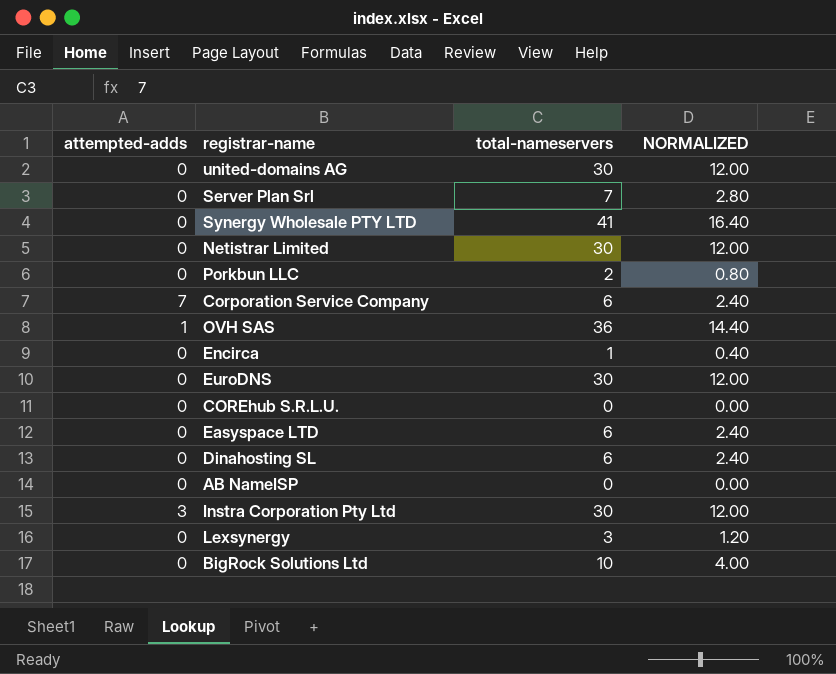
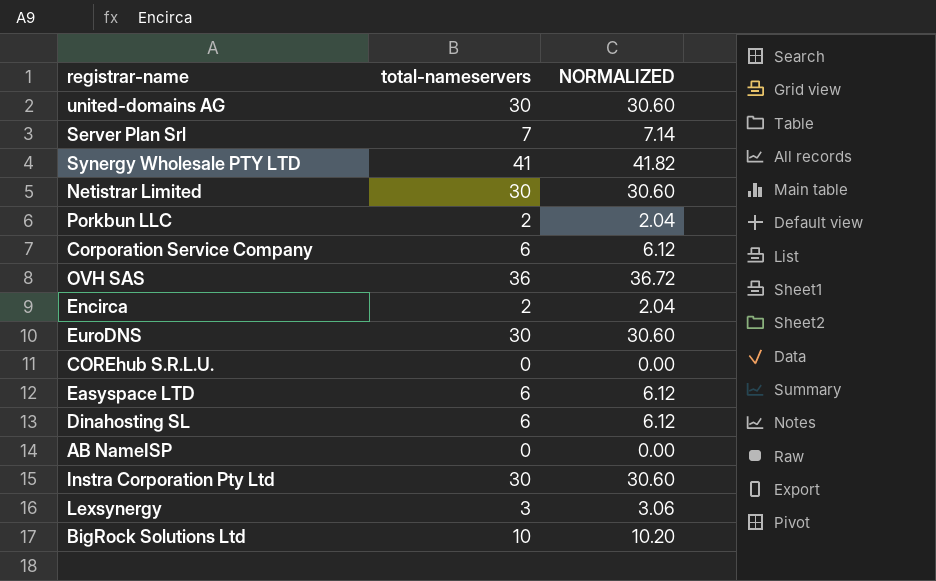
column attempted-adds | position: 1 -> none
column NORMALIZED | formula: [total-nameservers] * 0.4 -> [total-nameservers] * 1.02
Encirca | total-nameservers: 1 -> 2

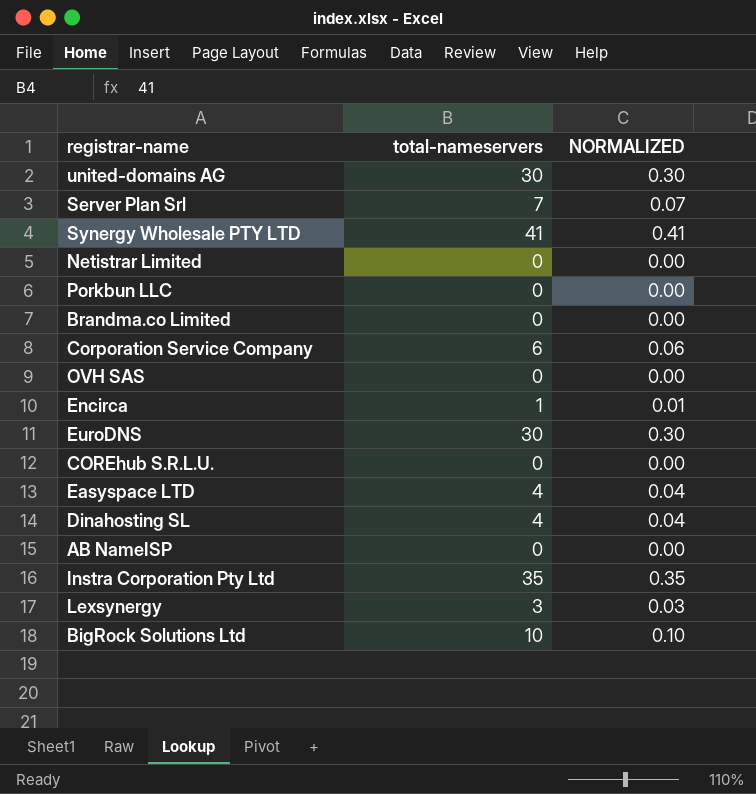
column NORMALIZED | formula: [total-nameservers] * 1.02 -> [total-nameservers] * 0.01
Netistrar Limited | total-nameservers: 30 -> 0
Porkbun LLC | total-nameservers: 2 -> 0
row Brandma.co Limited: none -> 0 | 0.00
OVH SAS | total-nameservers: 36 -> 0
Encirca | total-nameservers: 2 -> 1
Easyspace LTD | total-nameservers: 6 -> 4
Dinahosting SL | total-nameservers: 6 -> 4
Instra Corporation Pty Ltd | total-nameservers: 30 -> 35

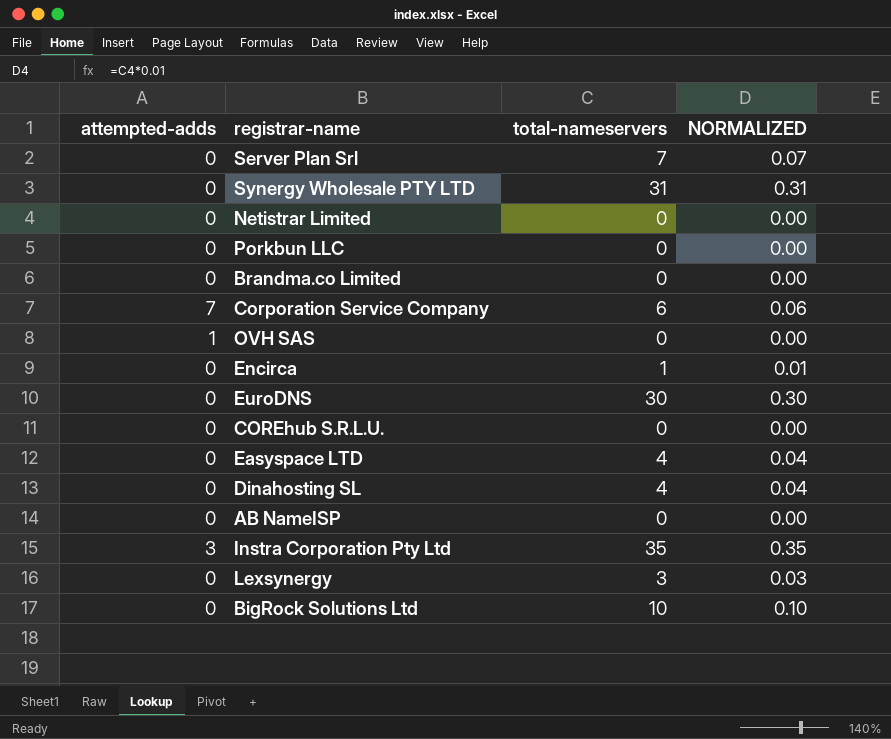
column attempted-adds | position: none -> 1
row united-domains AG: 30 | 0.30 -> none
Synergy Wholesale PTY LTD | total-nameservers: 41 -> 31
Synergy Wholesale PTY LTD | NORMALIZED: 0.41 -> 0.31

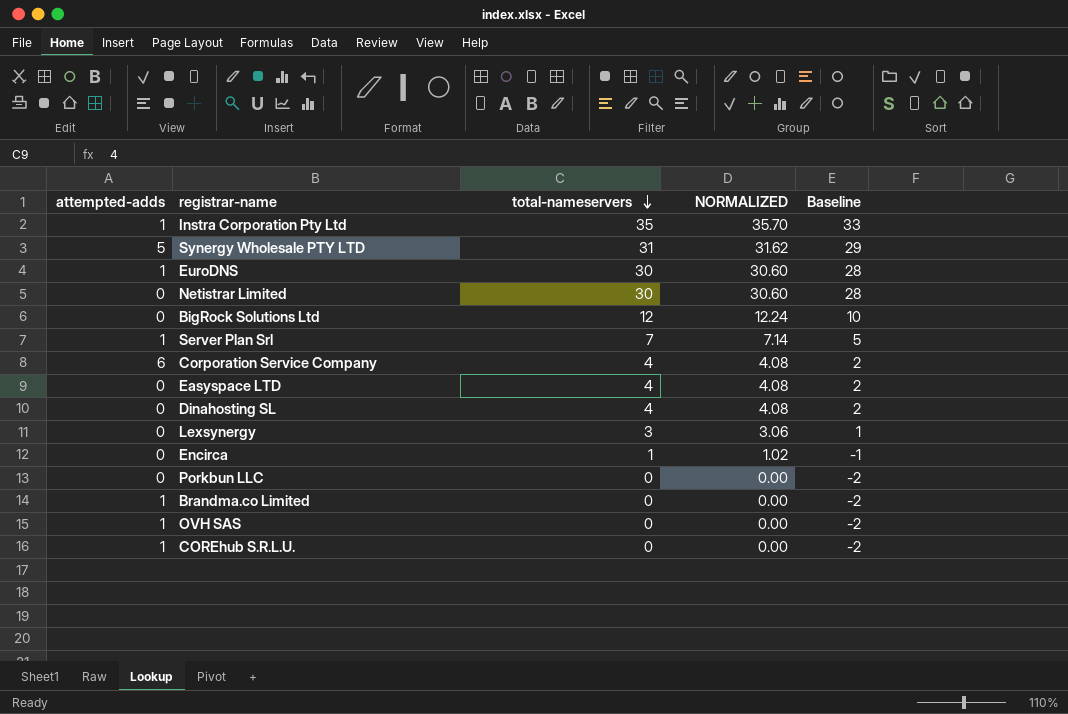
row order: none -> total-nameservers descending
column NORMALIZED | formula: [total-nameservers] * 0.01 -> [total-nameservers] * 1.02
column Baseline | formula: none -> [total-nameservers] - 2
row AB NameISP: 0 | 0 | 0.00 -> none
Instra Corporation Pty Ltd | attempted-adds: 3 -> 1
Synergy Wholesale PTY LTD | attempted-adds: 0 -> 5
EuroDNS | attempted-adds: 0 -> 1
Netistrar Limited | total-nameservers: 0 -> 30
BigRock Solutions Ltd | total-nameservers: 10 -> 12
Server Plan Srl | attempted-adds: 0 -> 1
Corporation Service Company | attempted-adds: 7 -> 6
Corporation Service Company | total-nameservers: 6 -> 4
Brandma.co Limited | attempted-adds: 0 -> 1
COREhub S.R.L.U. | attempted-adds: 0 -> 1

